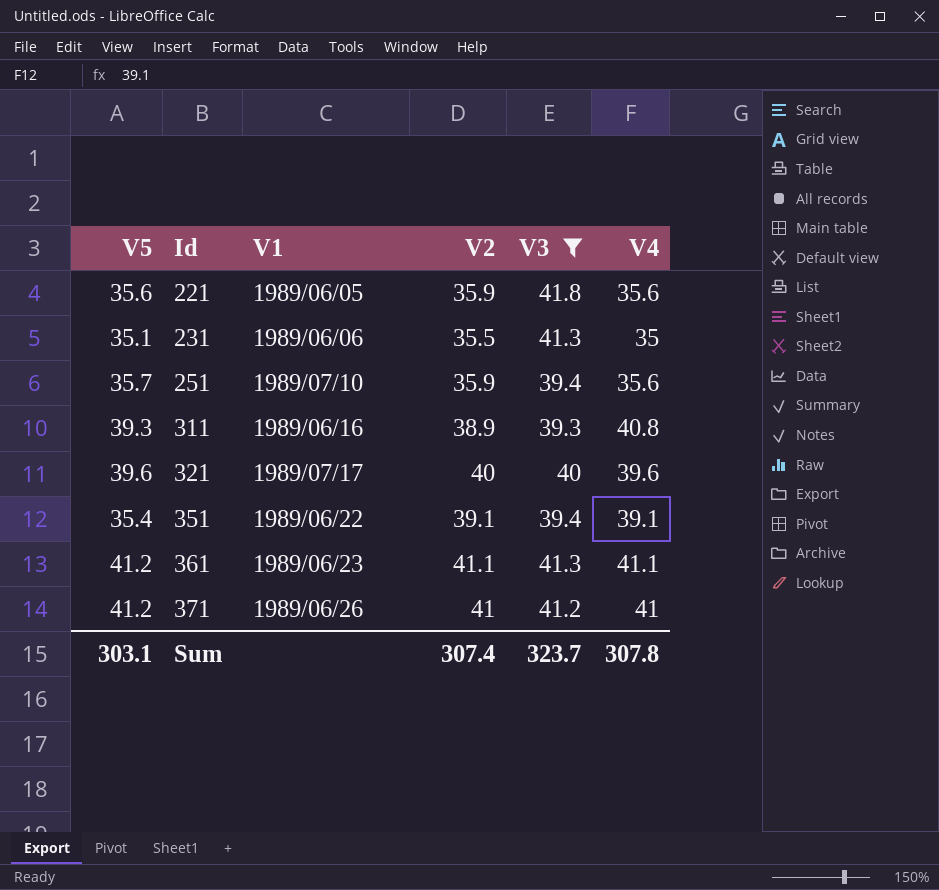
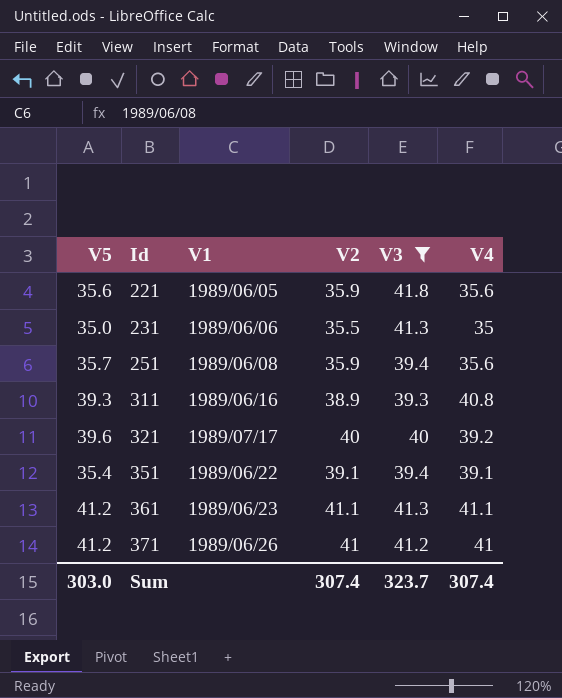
231 | V5: 35.1 -> 35.0
251 | V1: 1989/07/10 -> 1989/06/08
321 | V4: 39.6 -> 39.2
Sum | V5: 303.1 -> 303.0
Sum | V4: 307.8 -> 307.4

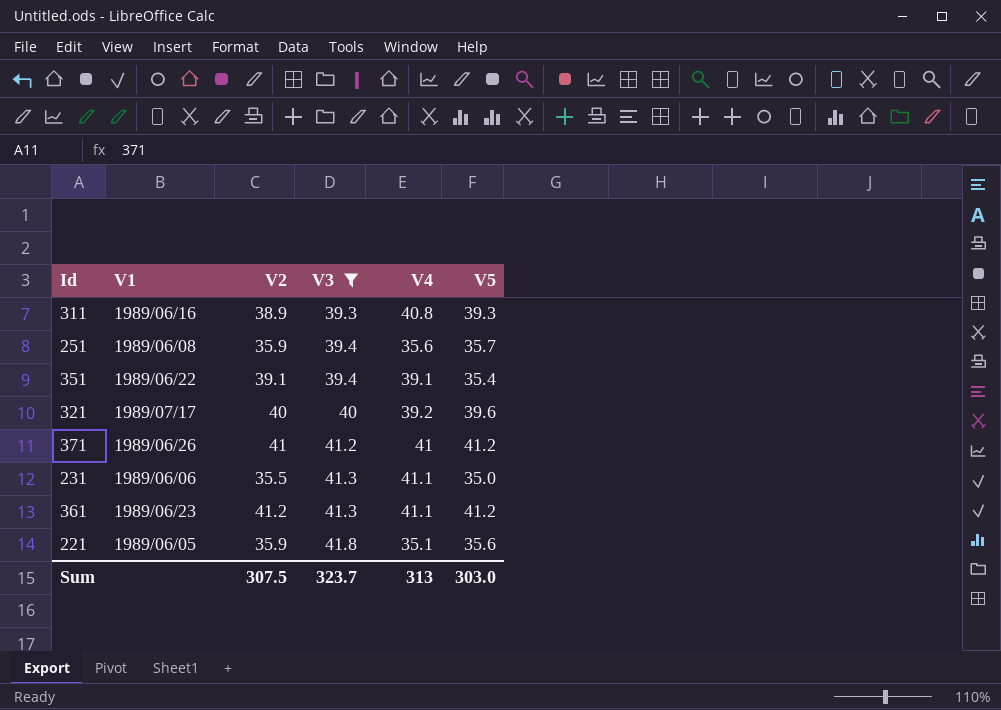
row order: Id ascending -> V3 ascending
column V5 | position: 1 -> 6
231 | V4: 35 -> 41.1
361 | V2: 41.1 -> 41.2
221 | V4: 35.6 -> 35.1
Sum | V2: 307.4 -> 307.5
Sum | V4: 307.4 -> 313

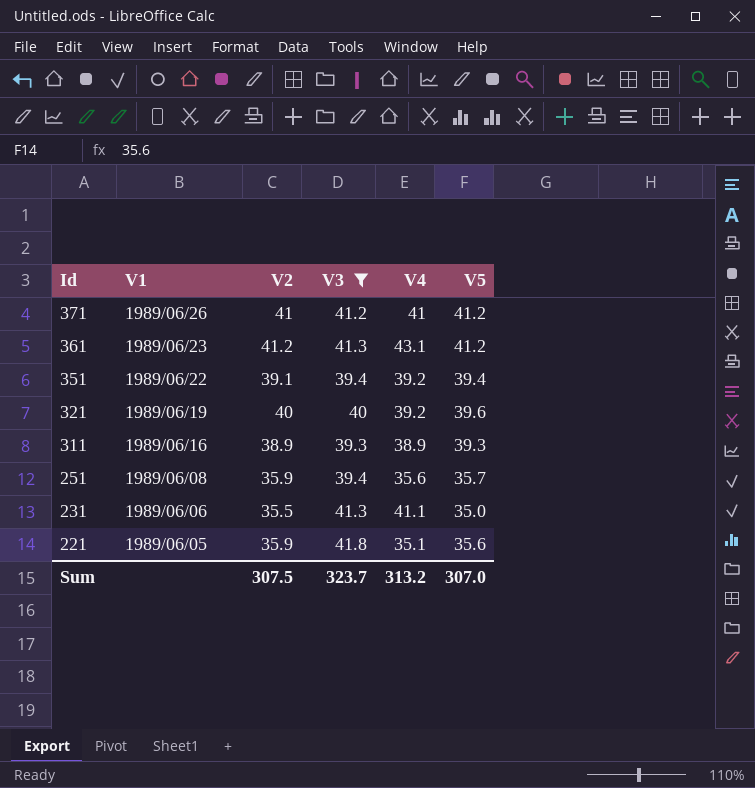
row order: V3 ascending -> Id descending
361 | V4: 41.1 -> 43.1
351 | V4: 39.1 -> 39.2
351 | V5: 35.4 -> 39.4
321 | V1: 1989/07/17 -> 1989/06/19
311 | V4: 40.8 -> 38.9
Sum | V4: 313 -> 313.2
Sum | V5: 303.0 -> 307.0

